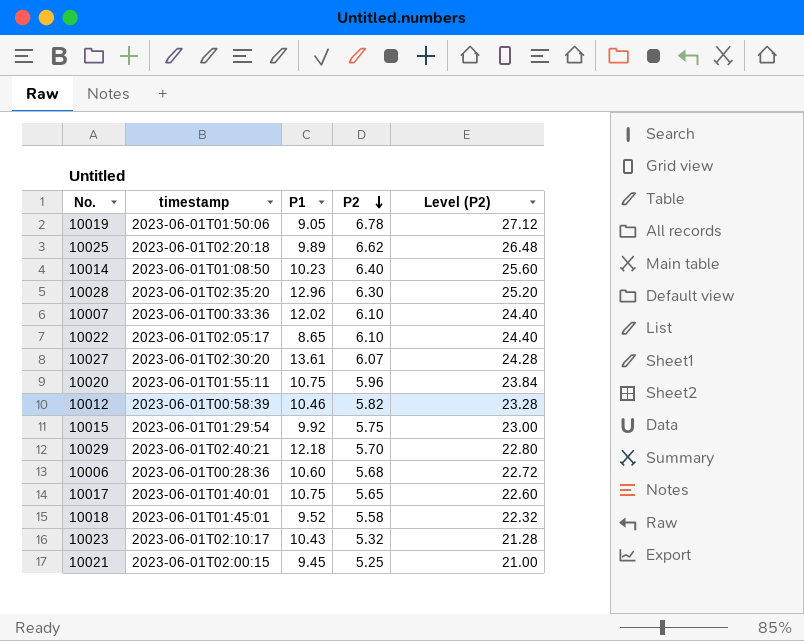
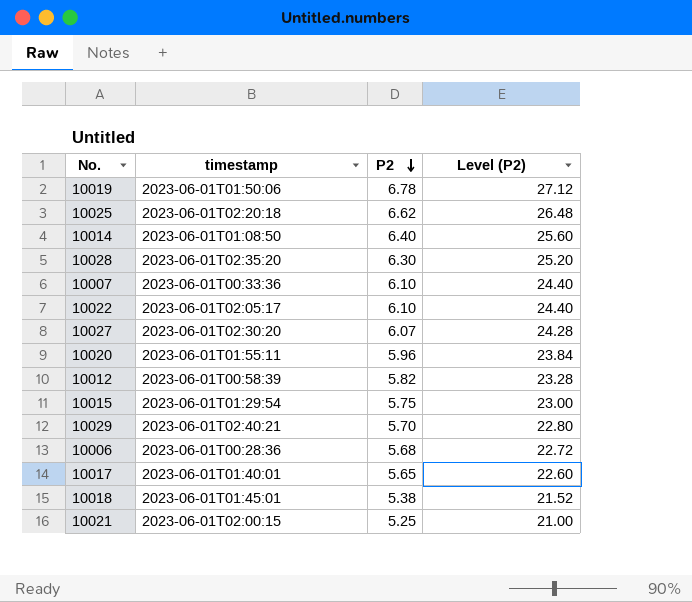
column P1 | position: 3 -> none
row 10023: 2023-06-01T02:10:17 | 10.43 | 5.32 | 21.28 -> none
10018 | P2: 5.58 -> 5.38
10018 | Level (P2): 22.32 -> 21.52

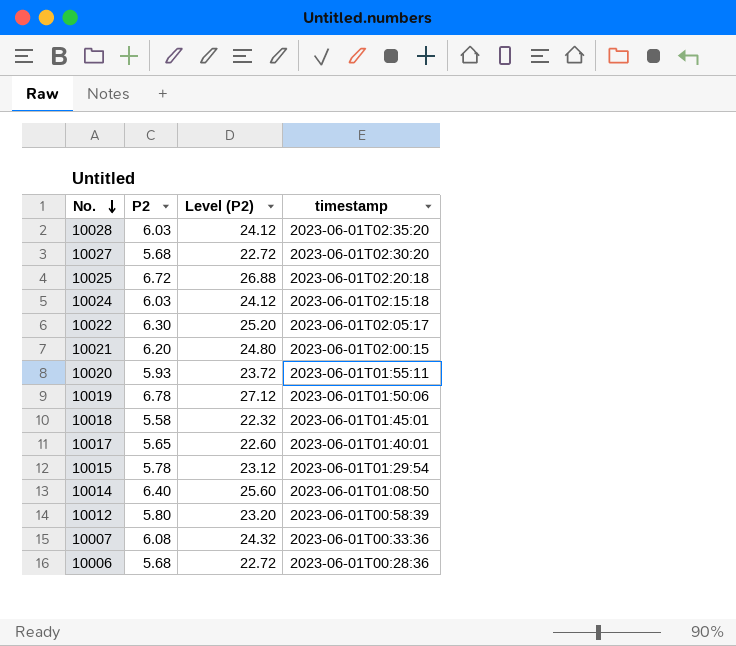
row order: P2 descending -> No. descending
column timestamp | position: 2 -> 4
row 10029: 2023-06-01T02:40:21 | 5.70 | 22.80 -> none
10028 | P2: 6.30 -> 6.03
10028 | Level (P2): 25.20 -> 24.12
10027 | P2: 6.07 -> 5.68
10027 | Level (P2): 24.28 -> 22.72
10025 | P2: 6.62 -> 6.72
10025 | Level (P2): 26.48 -> 26.88
row 10024: none -> 6.03 | 24.12 | 2023-06-01T02:15:18
10022 | P2: 6.10 -> 6.30
10022 | Level (P2): 24.40 -> 25.20
10021 | P2: 5.25 -> 6.20
10021 | Level (P2): 21.00 -> 24.80
10020 | P2: 5.96 -> 5.93
10020 | Level (P2): 23.84 -> 23.72
10018 | P2: 5.38 -> 5.58
10018 | Level (P2): 21.52 -> 22.32
10015 | P2: 5.75 -> 5.78
10015 | Level (P2): 23.00 -> 23.12
10012 | P2: 5.82 -> 5.80
10012 | Level (P2): 23.28 -> 23.20
10007 | P2: 6.10 -> 6.08
10007 | Level (P2): 24.40 -> 24.32

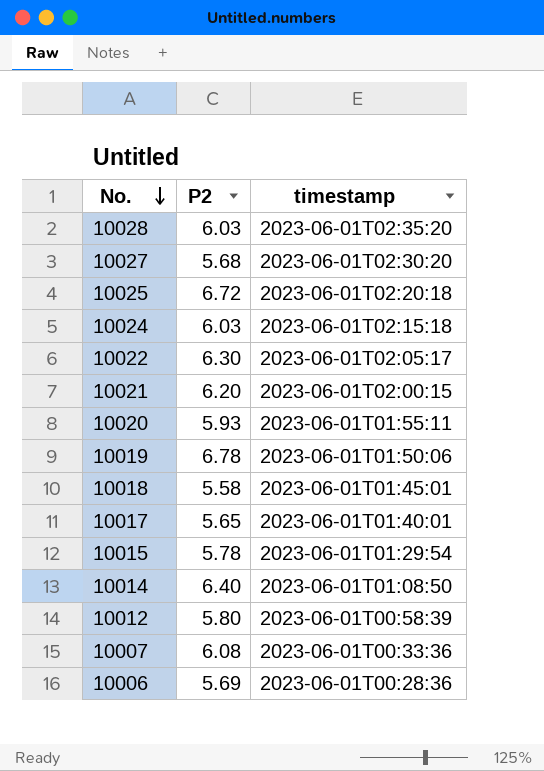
column Level (P2) | formula: [P2] * 4 -> none
10006 | P2: 5.68 -> 5.69

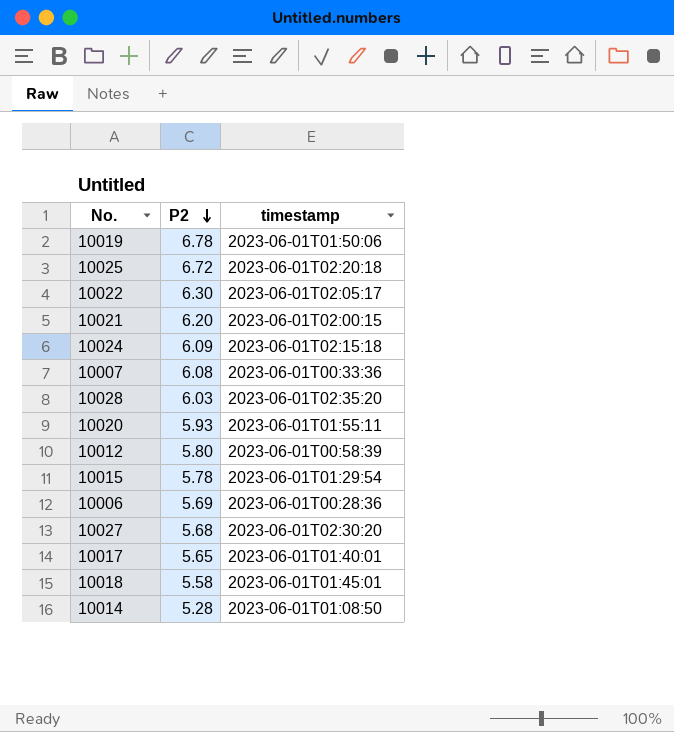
row order: No. descending -> P2 descending
10024 | P2: 6.03 -> 6.09
10014 | P2: 6.40 -> 5.28

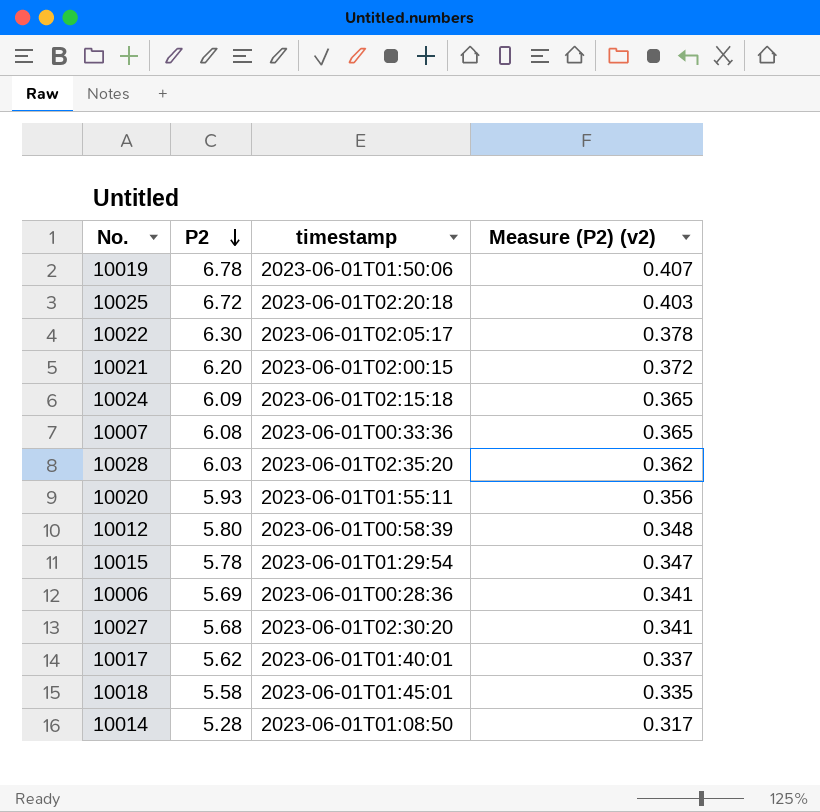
column Measure (P2) (v2) | formula: none -> [P2] * 0.06
10017 | P2: 5.65 -> 5.62

